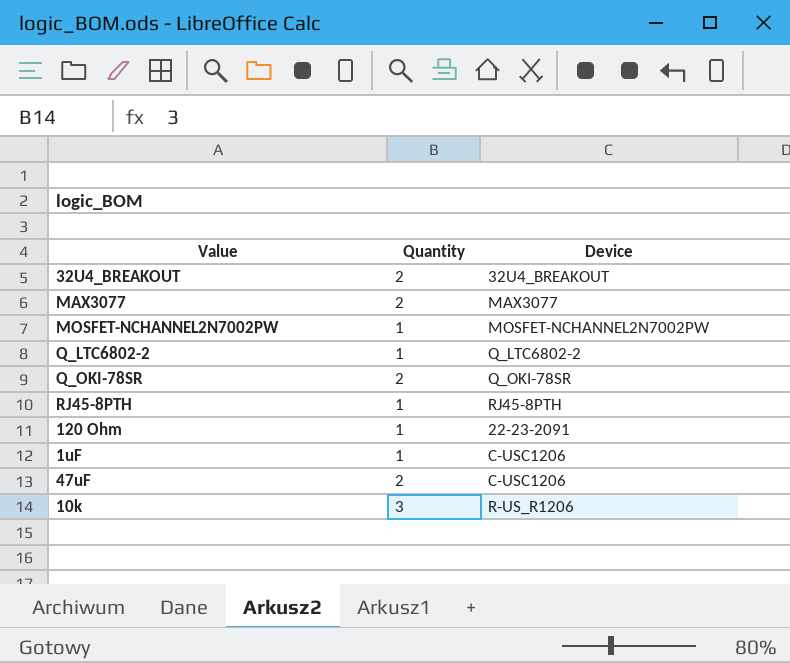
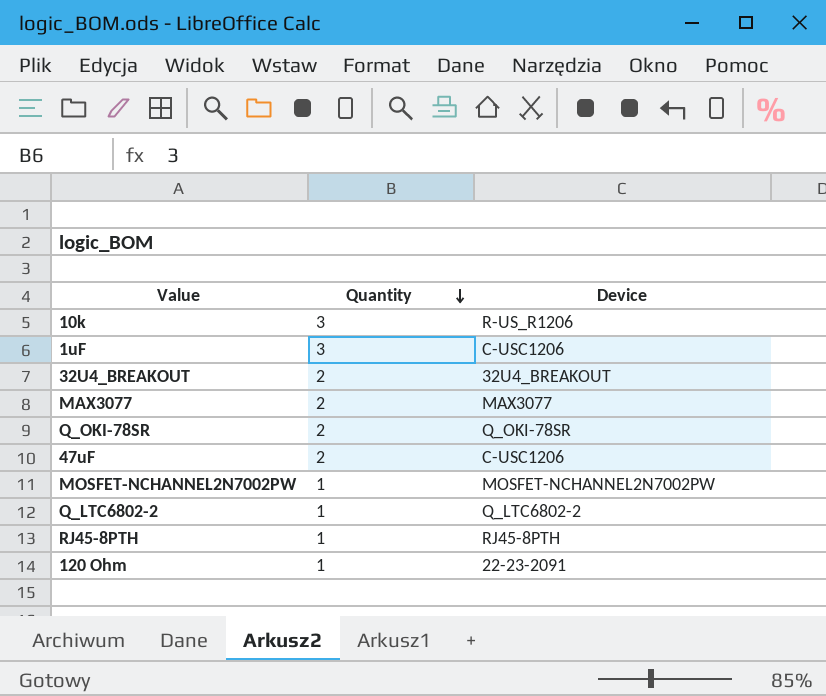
row order: none -> Quantity descending
1uF | Quantity: 1 -> 3

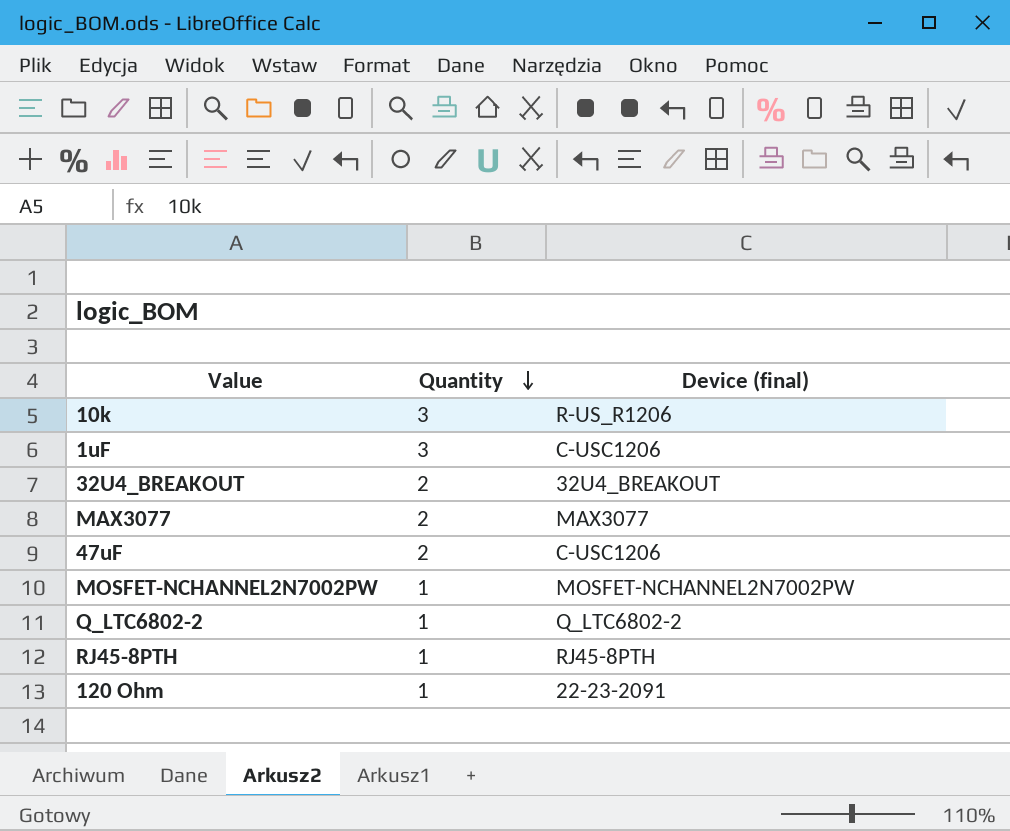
column name: Device -> Device (final)
row Q_OKI-78SR: 2 | Q_OKI-78SR -> none

